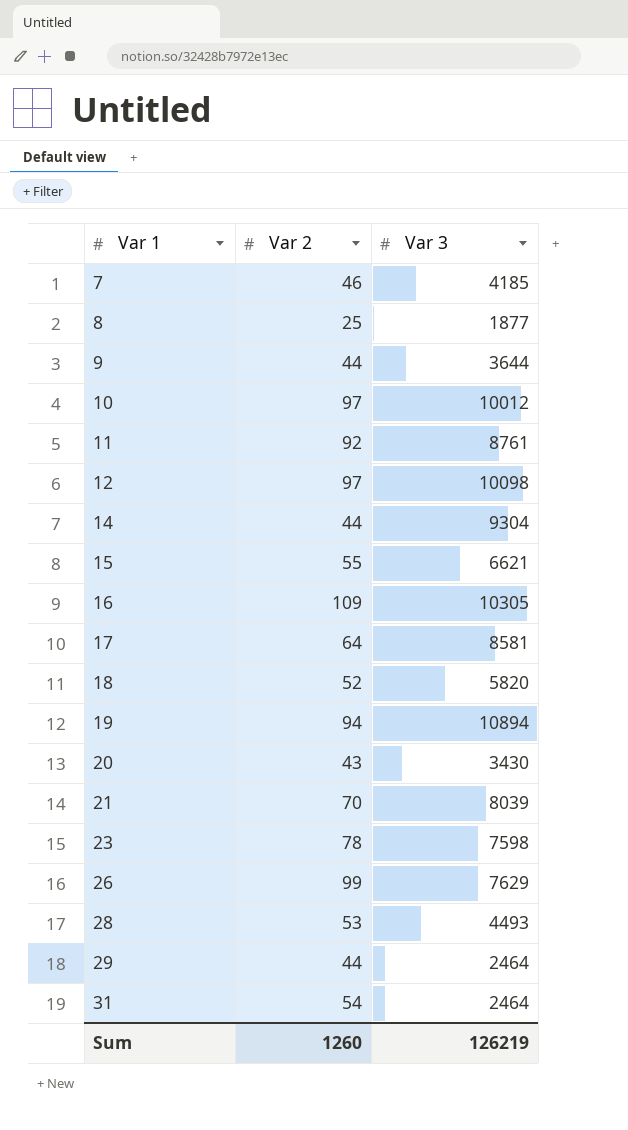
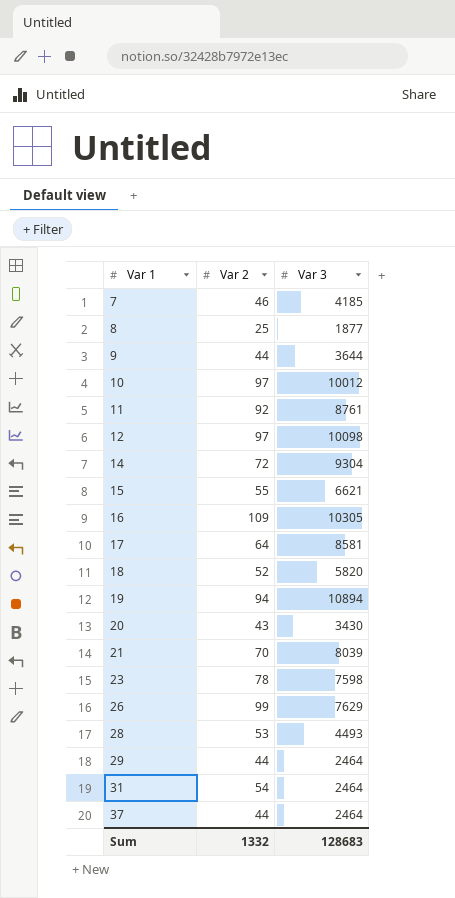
14 | Var 2: 44 -> 72
row 37: none -> 44 | 2464
Sum | Var 2: 1260 -> 1332
Sum | Var 3: 126219 -> 128683

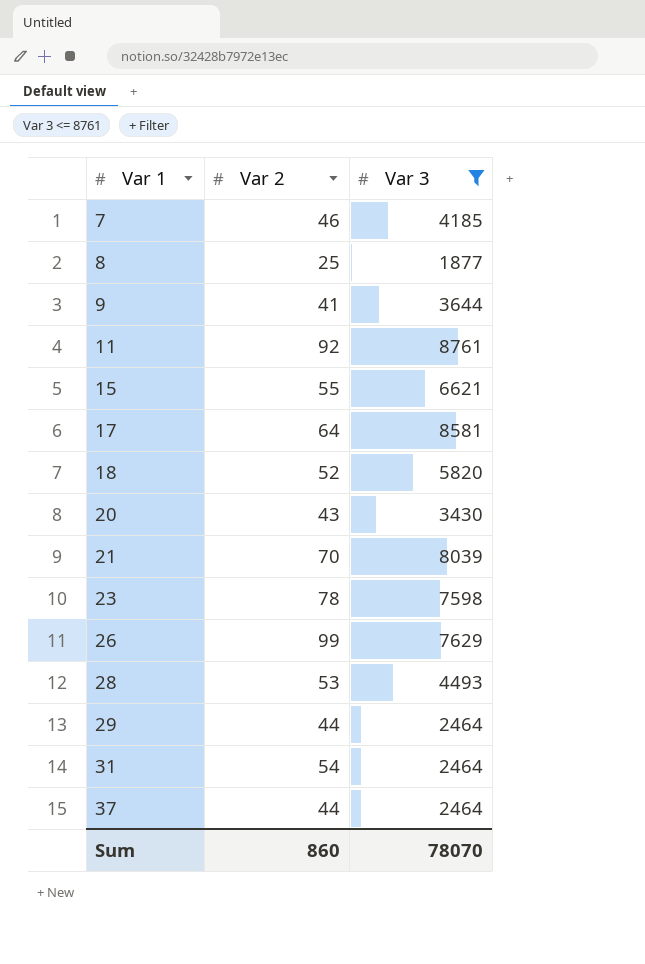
filter: none -> Var 3 <= 8761
9 | Var 2: 44 -> 41
Sum | Var 2: 1332 -> 860
Sum | Var 3: 128683 -> 78070

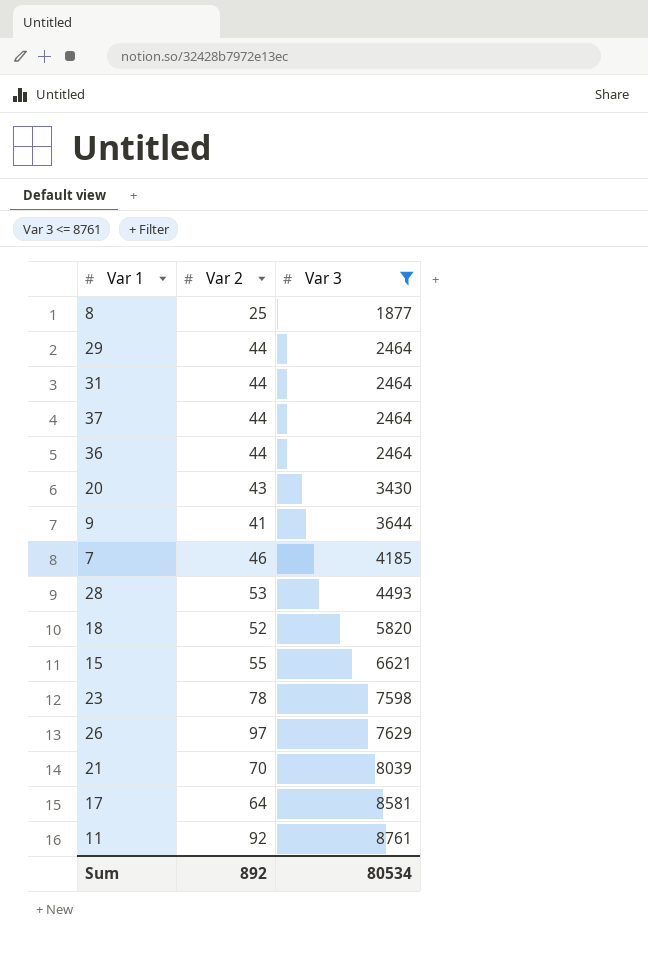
row order: Var 1 ascending -> Var 3 ascending
31 | Var 2: 54 -> 44
row 36: none -> 44 | 2464
26 | Var 2: 99 -> 97
Sum | Var 2: 860 -> 892
Sum | Var 3: 78070 -> 80534

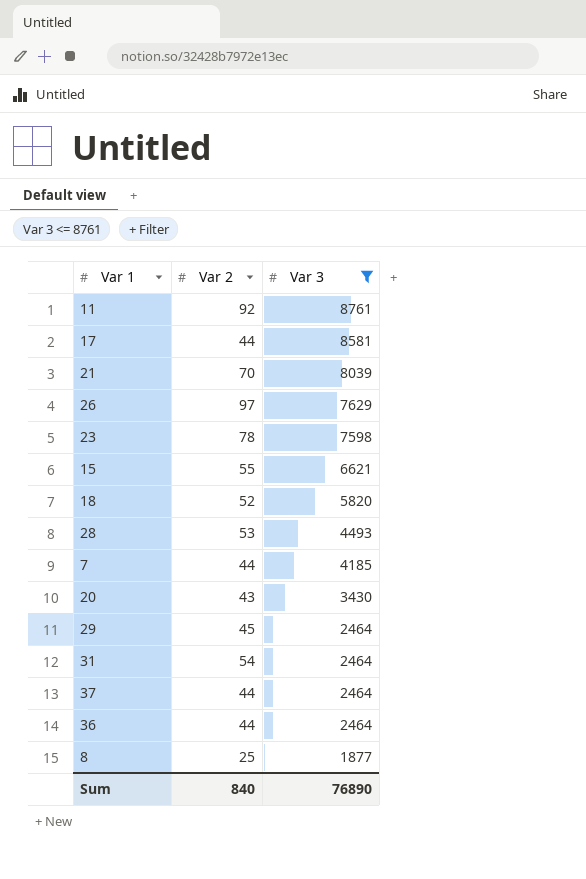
row order: Var 3 ascending -> Var 3 descending
row 9: 41 | 3644 -> none
17 | Var 2: 64 -> 44
7 | Var 2: 46 -> 44
29 | Var 2: 44 -> 45
31 | Var 2: 44 -> 54
Sum | Var 2: 892 -> 840
Sum | Var 3: 80534 -> 76890

